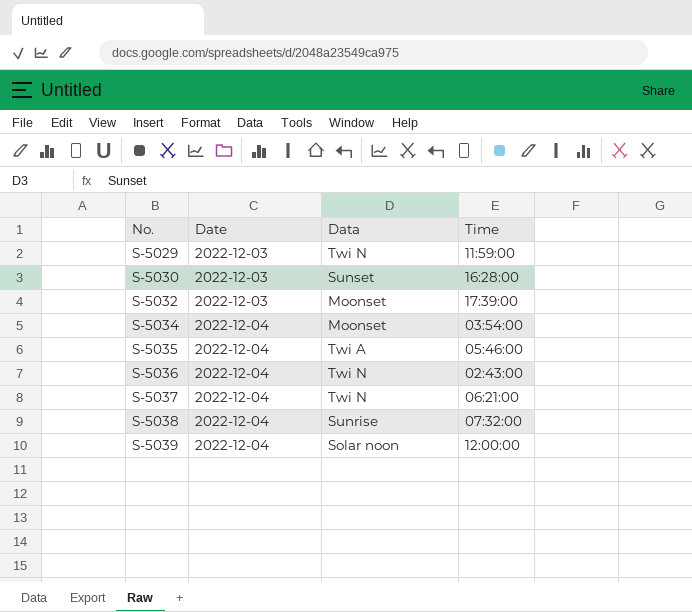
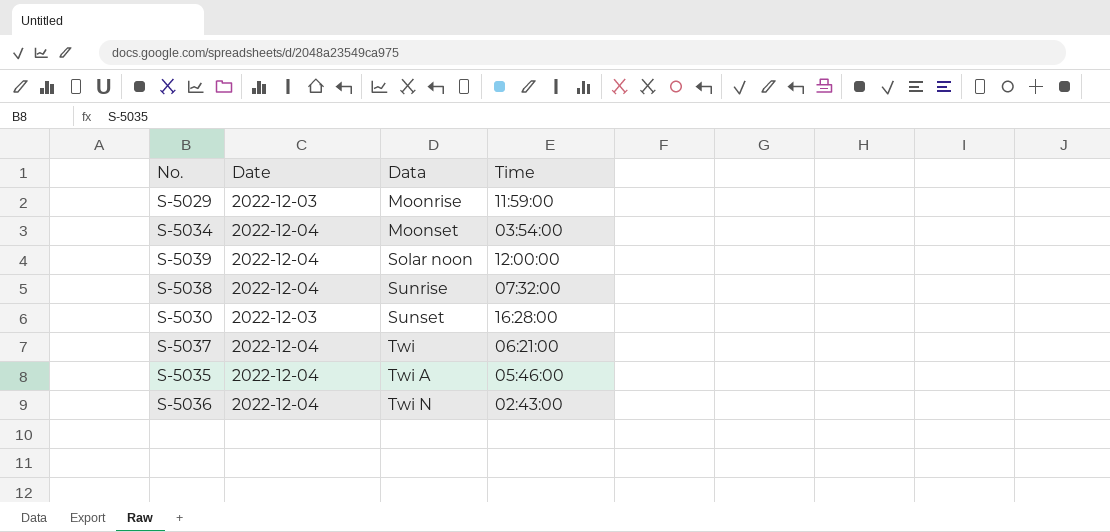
row order: No. ascending -> Data ascending
row S-5032: 2022-12-03 | Moonset | 17:39:00 -> none
S-5029 | Data: Twi N -> Moonrise
S-5037 | Data: Twi N -> Twi

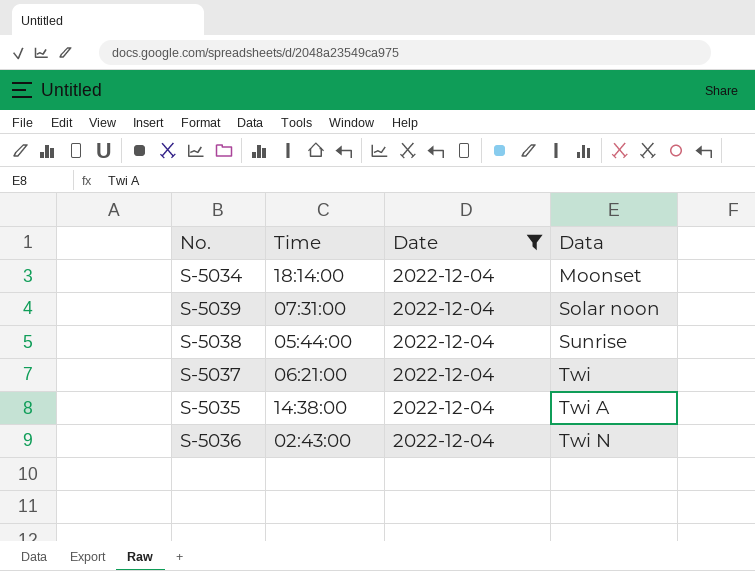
filter: none -> Date = 2022-12-04
column Time | position: 4 -> 2
S-5034 | Time: 03:54:00 -> 18:14:00
S-5039 | Time: 12:00:00 -> 07:31:00
S-5038 | Time: 07:32:00 -> 05:44:00
S-5035 | Time: 05:46:00 -> 14:38:00

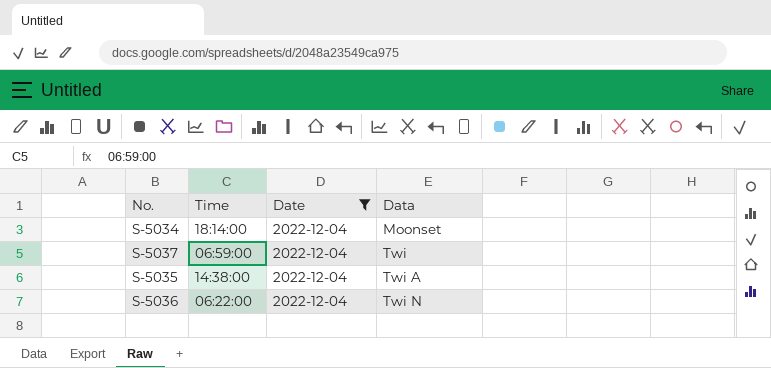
row S-5039: 07:31:00 | 2022-12-04 | Solar noon -> none
row S-5038: 05:44:00 | 2022-12-04 | Sunrise -> none
S-5037 | Time: 06:21:00 -> 06:59:00
S-5036 | Time: 02:43:00 -> 06:22:00

